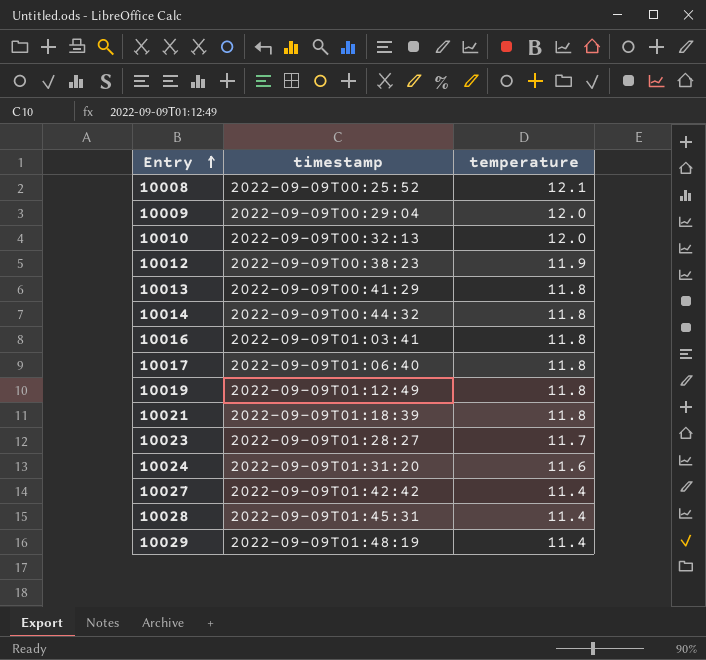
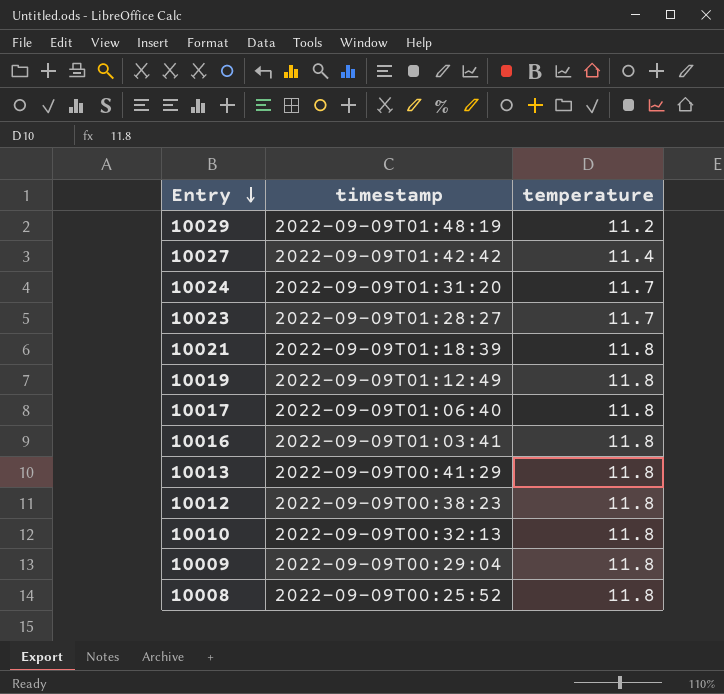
row order: Entry ascending -> Entry descending
row 10014: 2022-09-09T00:44:32 | 11.8 -> none
row 10028: 2022-09-09T01:45:31 | 11.4 -> none
10029 | temperature: 11.4 -> 11.2
10024 | temperature: 11.6 -> 11.7
10012 | temperature: 11.9 -> 11.8
10010 | temperature: 12.0 -> 11.8
10009 | temperature: 12.0 -> 11.8
10008 | temperature: 12.1 -> 11.8

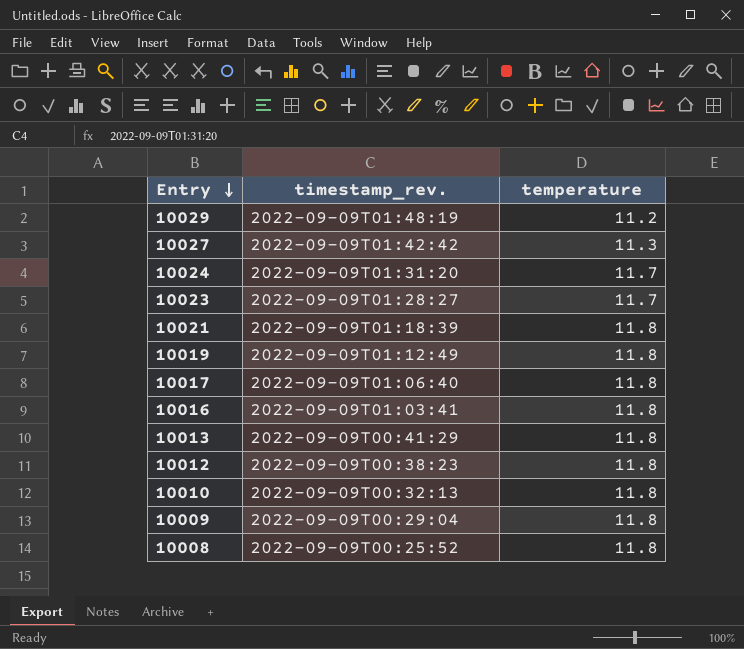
column name: timestamp -> timestamp_rev.
10027 | temperature: 11.4 -> 11.3

